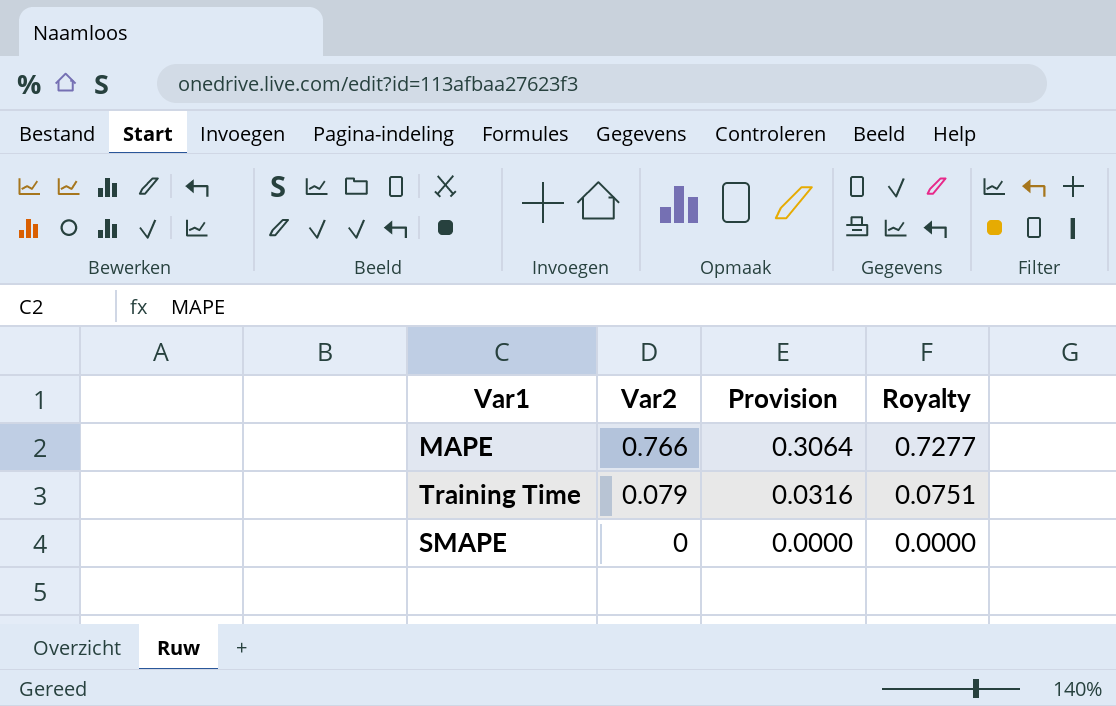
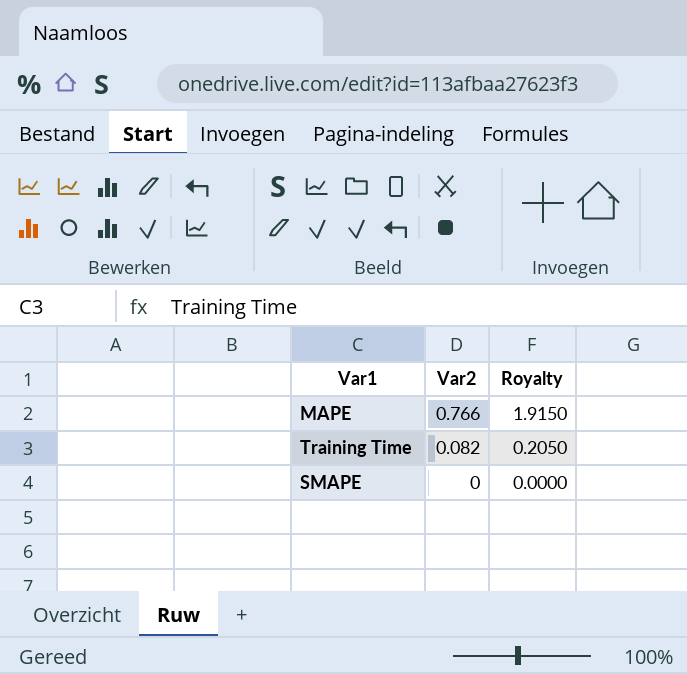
column Provision | formula: [Var2] * 0.4 -> none
column Royalty | formula: [Var2] * 0.95 -> [Var2] * 2.5
Training Time | Var2: 0.079 -> 0.082

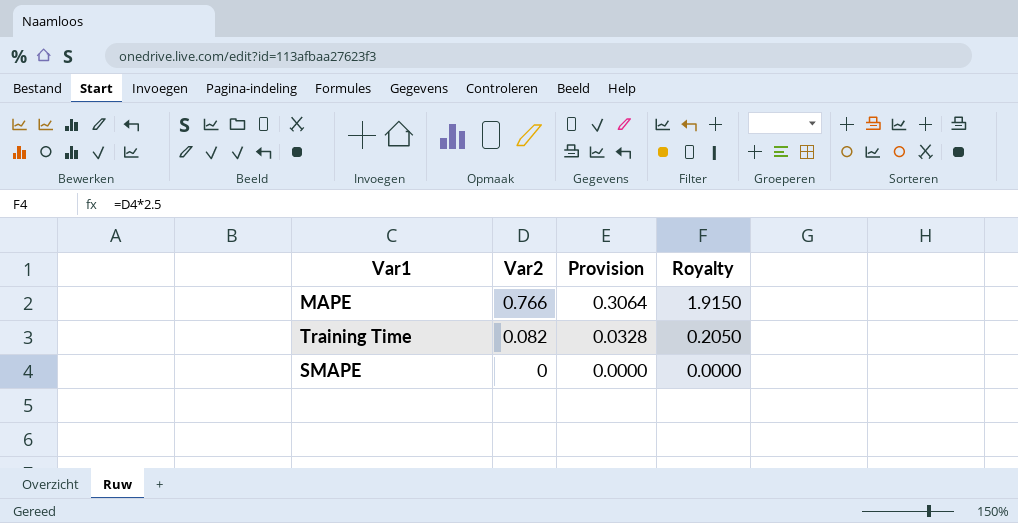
column Provision | formula: none -> [Var2] * 0.4

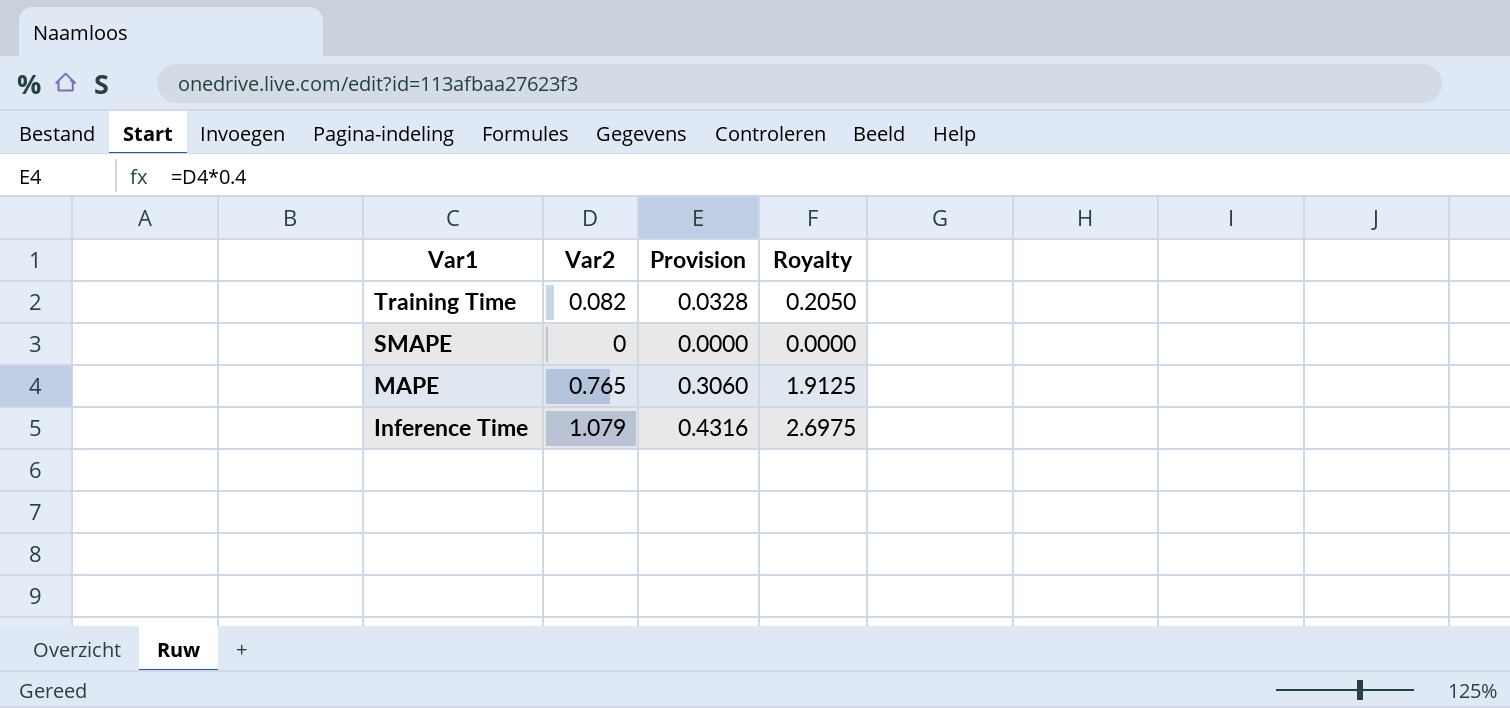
row order: Var2 descending -> Var1 descending
MAPE | Var2: 0.766 -> 0.765
MAPE | Provision: 0.3064 -> 0.3060
MAPE | Royalty: 1.9150 -> 1.9125
row Inference Time: none -> 1.079 | 0.4316 | 2.6975

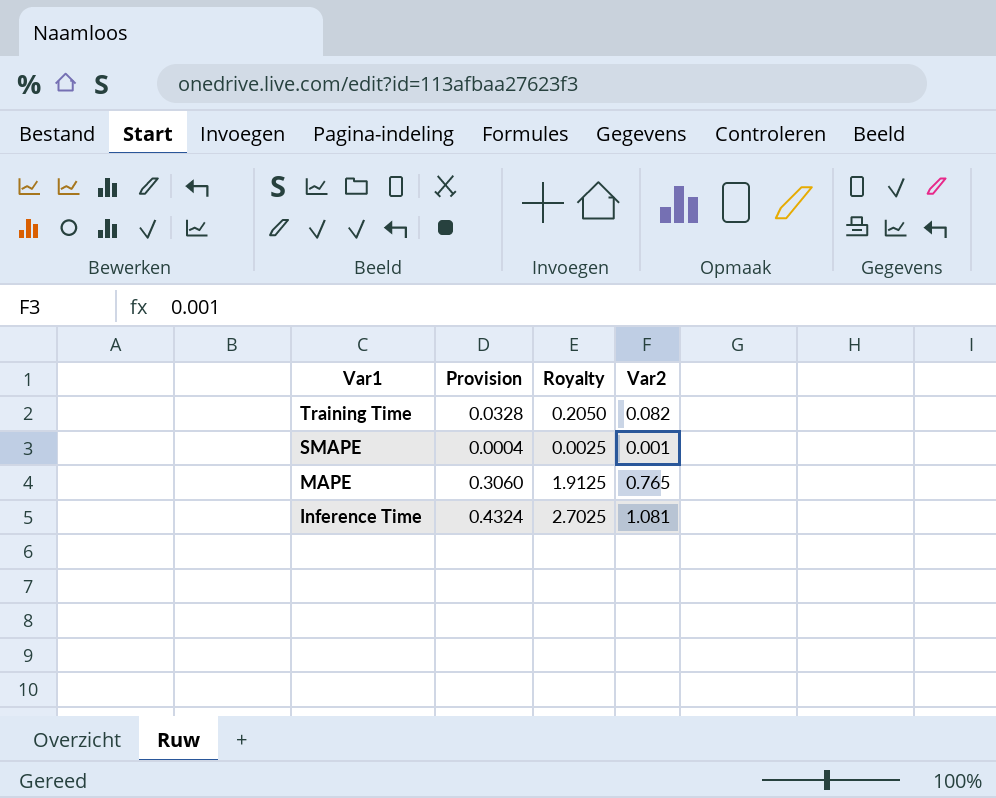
column Var2 | position: 2 -> 4
SMAPE | Provision: 0.0000 -> 0.0004
SMAPE | Royalty: 0.0000 -> 0.0025
SMAPE | Var2: 0 -> 0.001
Inference Time | Provision: 0.4316 -> 0.4324
Inference Time | Royalty: 2.6975 -> 2.7025
Inference Time | Var2: 1.079 -> 1.081

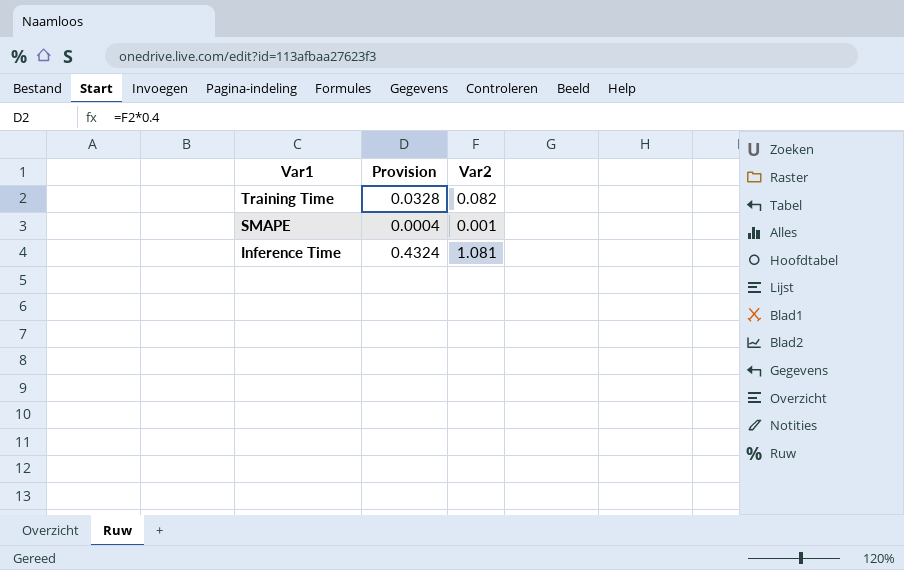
column Royalty | formula: [Var2] * 2.5 -> none
row MAPE: 0.3060 | 1.9125 | 0.765 -> none

